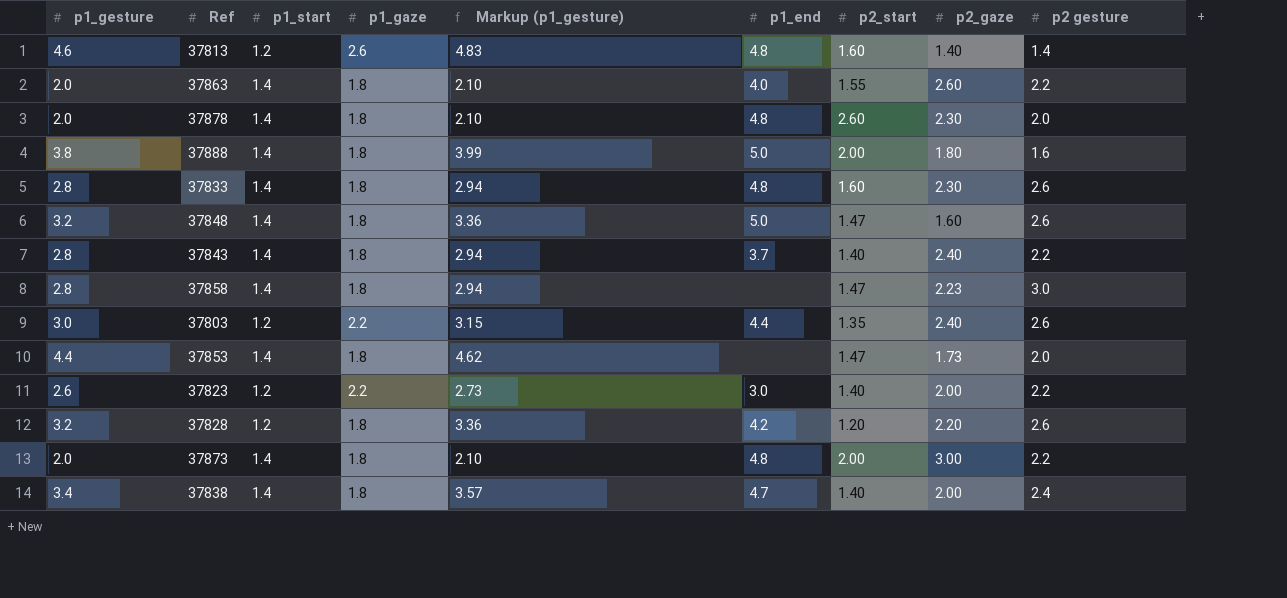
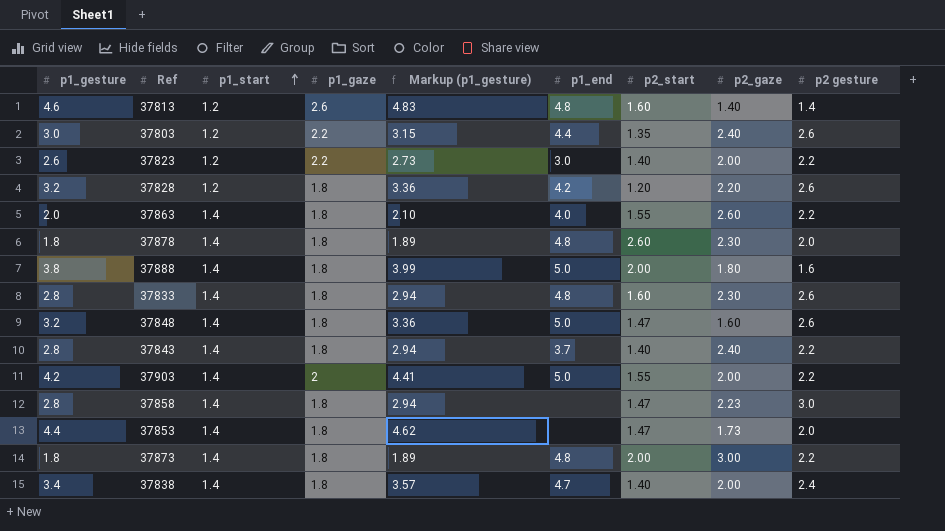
row order: none -> p1_start ascending
37878 | p1_gesture: 2.0 -> 1.8
37878 | Markup (p1_gesture): 2.10 -> 1.89
row 37903: none -> 4.2 | 1.4 | 2 | 4.41 | 5.0 | 1.55 | 2.00 | 2.2
37873 | p1_gesture: 2.0 -> 1.8
37873 | Markup (p1_gesture): 2.10 -> 1.89

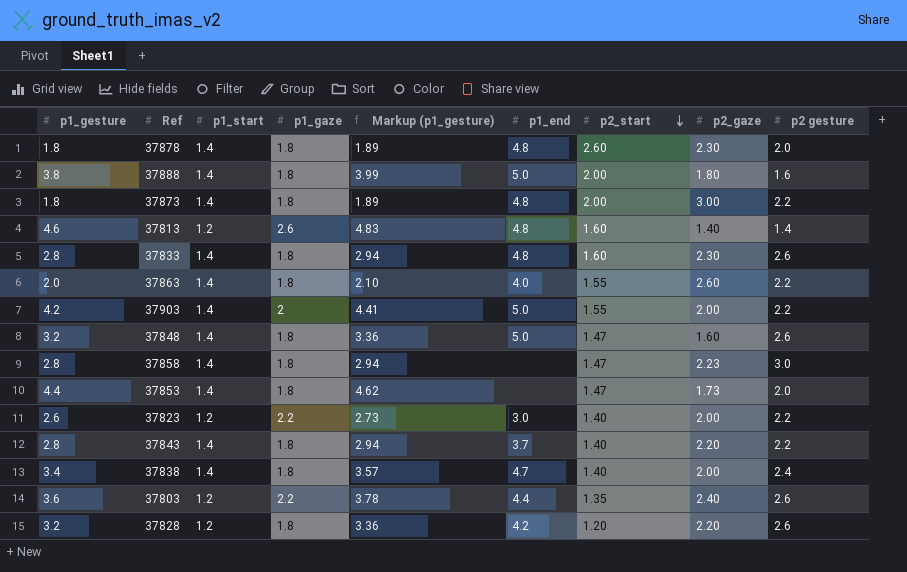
row order: p1_start ascending -> p2_start descending
37843 | p2_gaze: 2.40 -> 2.20
37803 | p1_gesture: 3.0 -> 3.6
37803 | Markup (p1_gesture): 3.15 -> 3.78

